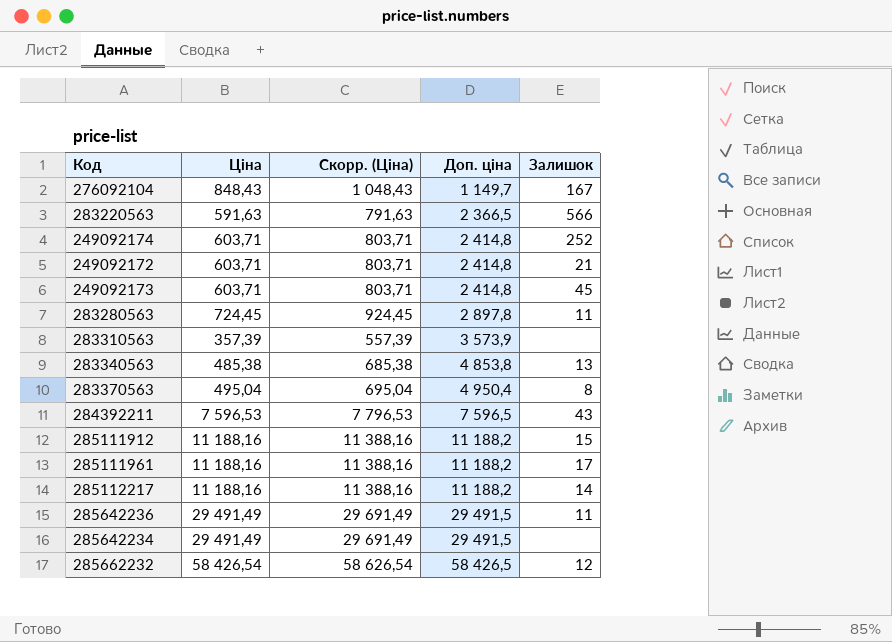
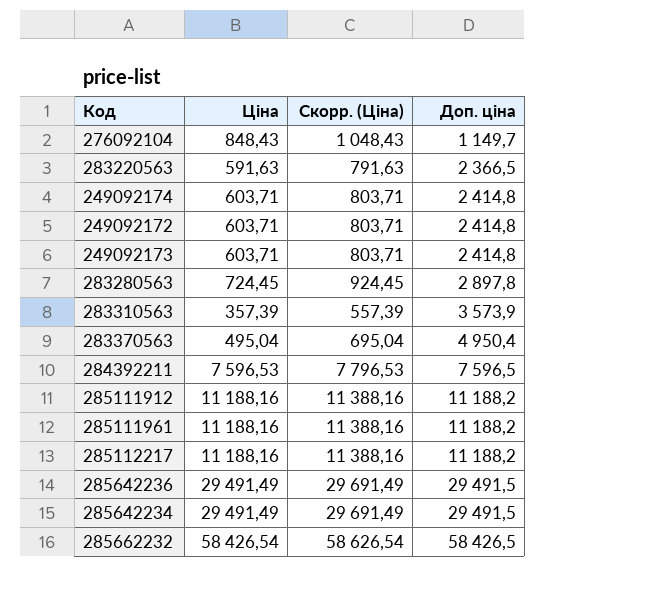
column Залишок | position: 5 -> none
row 283340563: 485,38 | 685,38 | 4 853,8 | 13 -> none

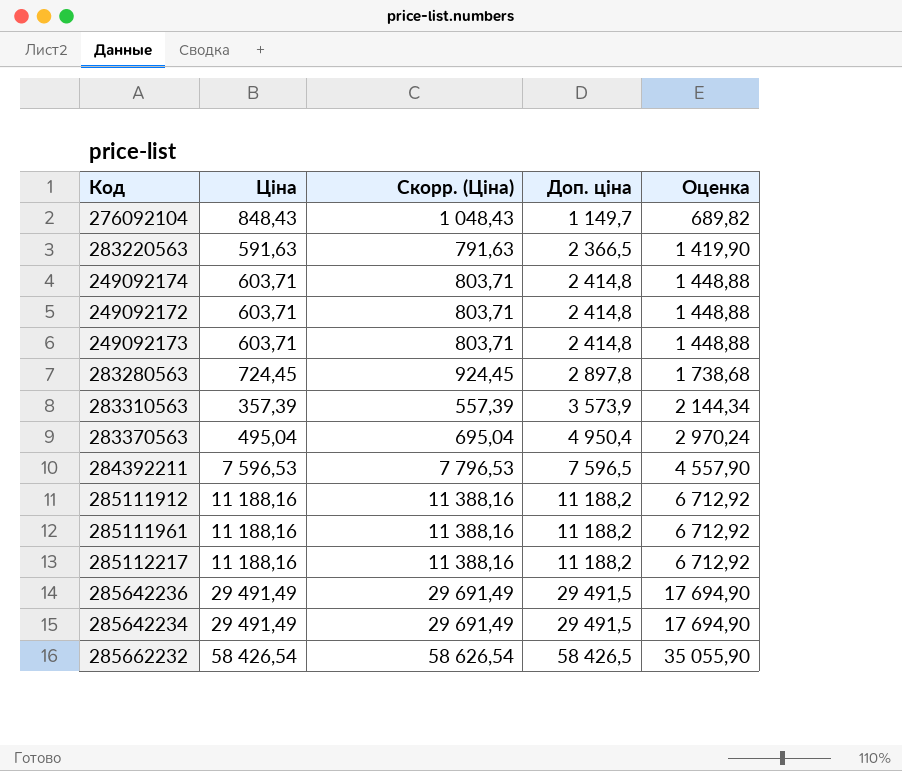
column Оценка | formula: none -> [Доп. ціна] * 0,6

